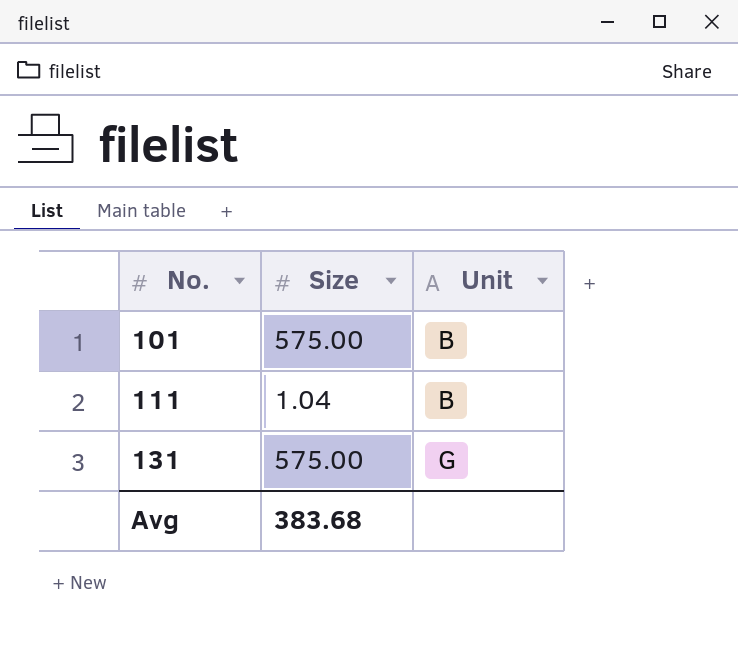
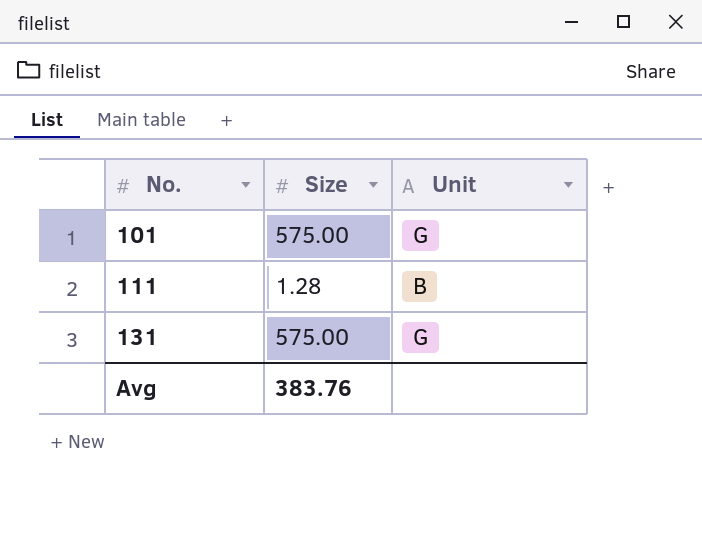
101 | Unit: B -> G
111 | Size: 1.04 -> 1.28
Avg | Size: 383.68 -> 383.76

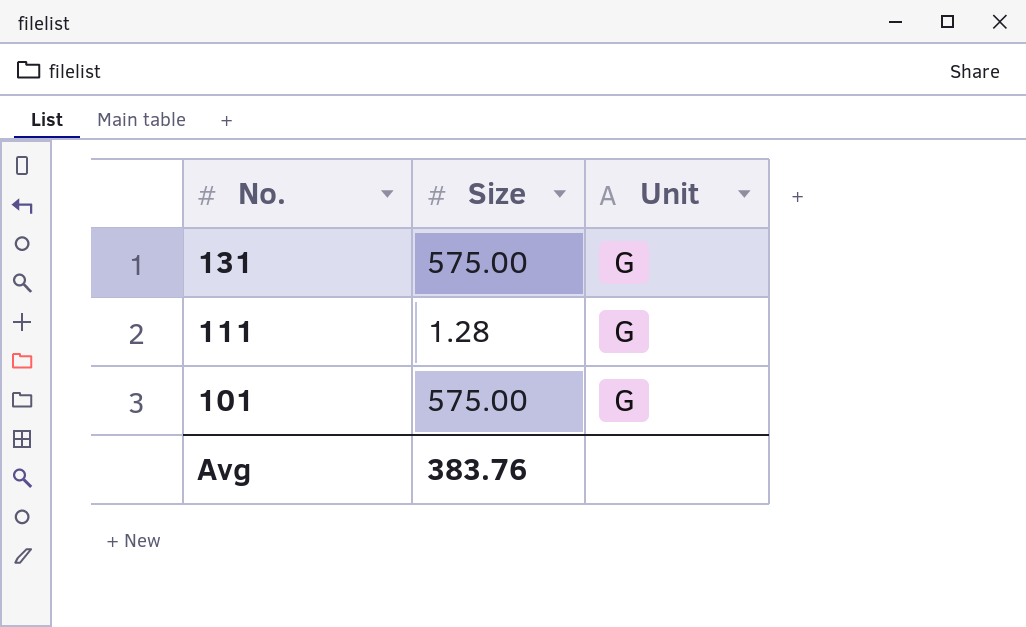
row order: No. ascending -> No. descending
111 | Unit: B -> G

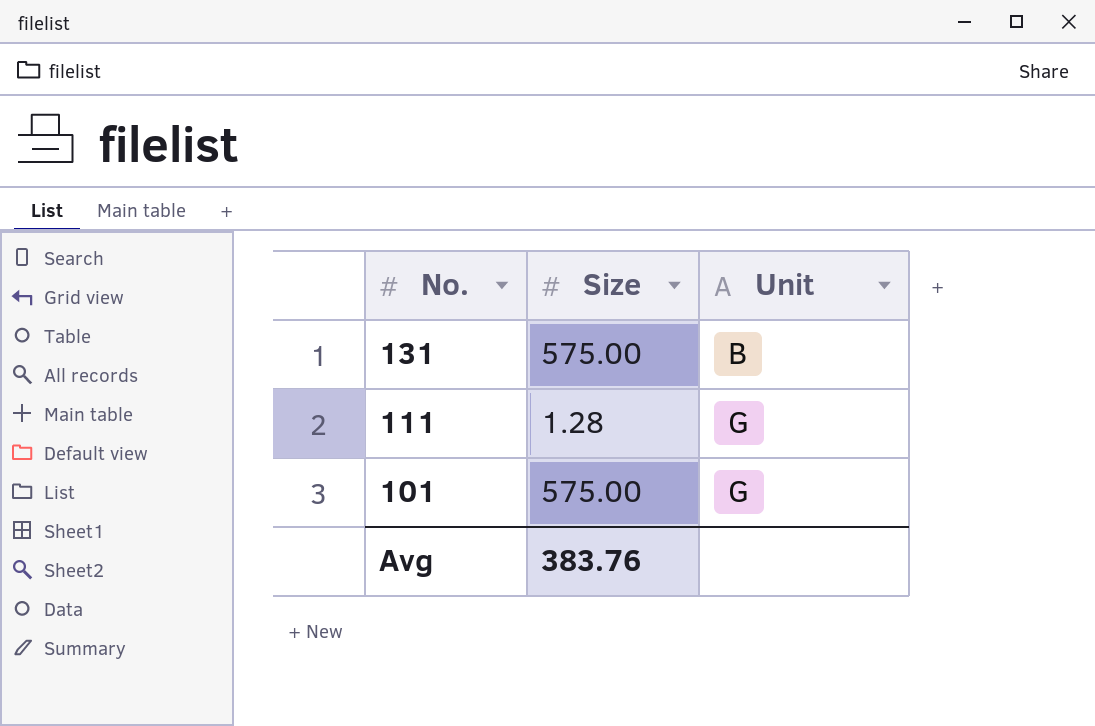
131 | Unit: G -> B

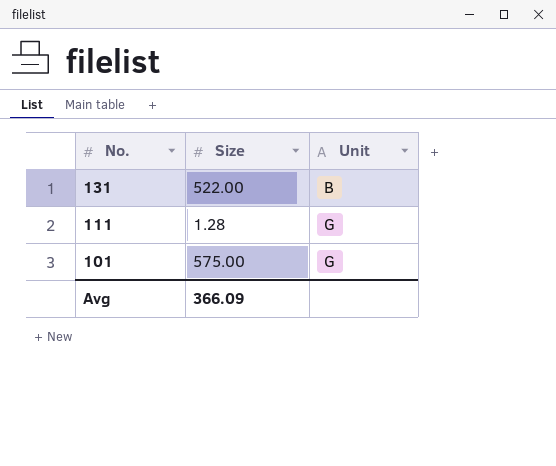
131 | Size: 575.00 -> 522.00
Avg | Size: 383.76 -> 366.09

